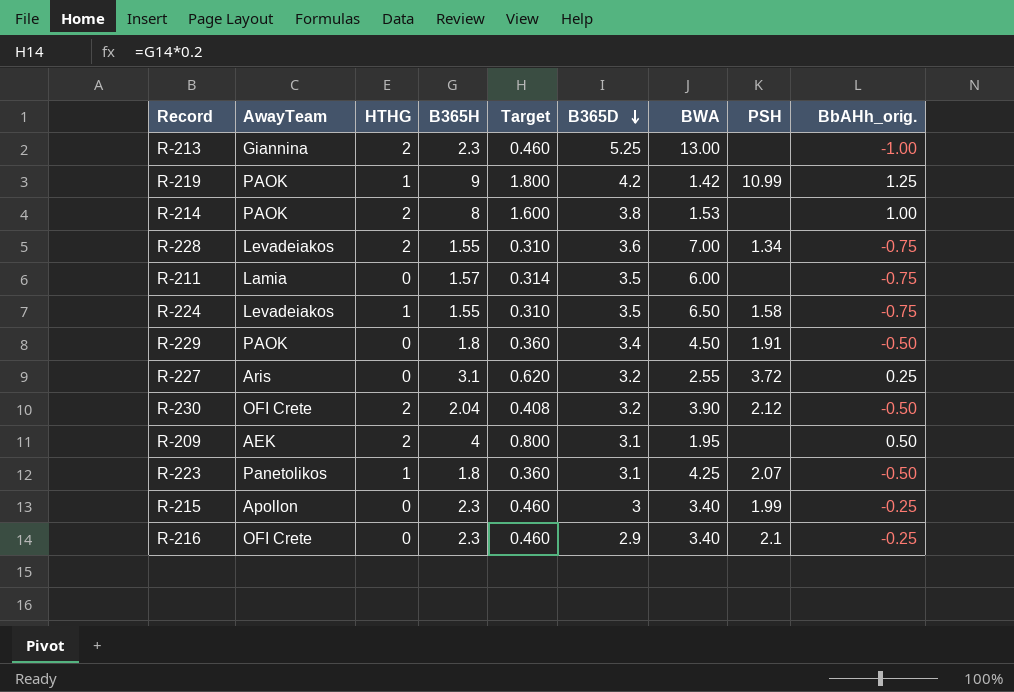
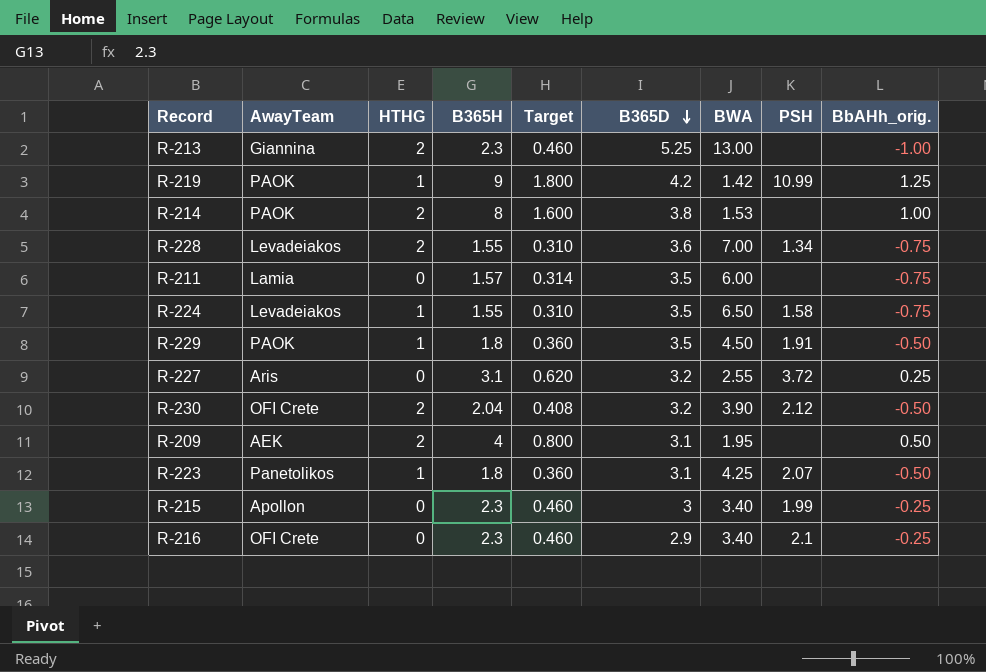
R-229 | HTHG: 0 -> 1
R-229 | B365D: 3.4 -> 3.5

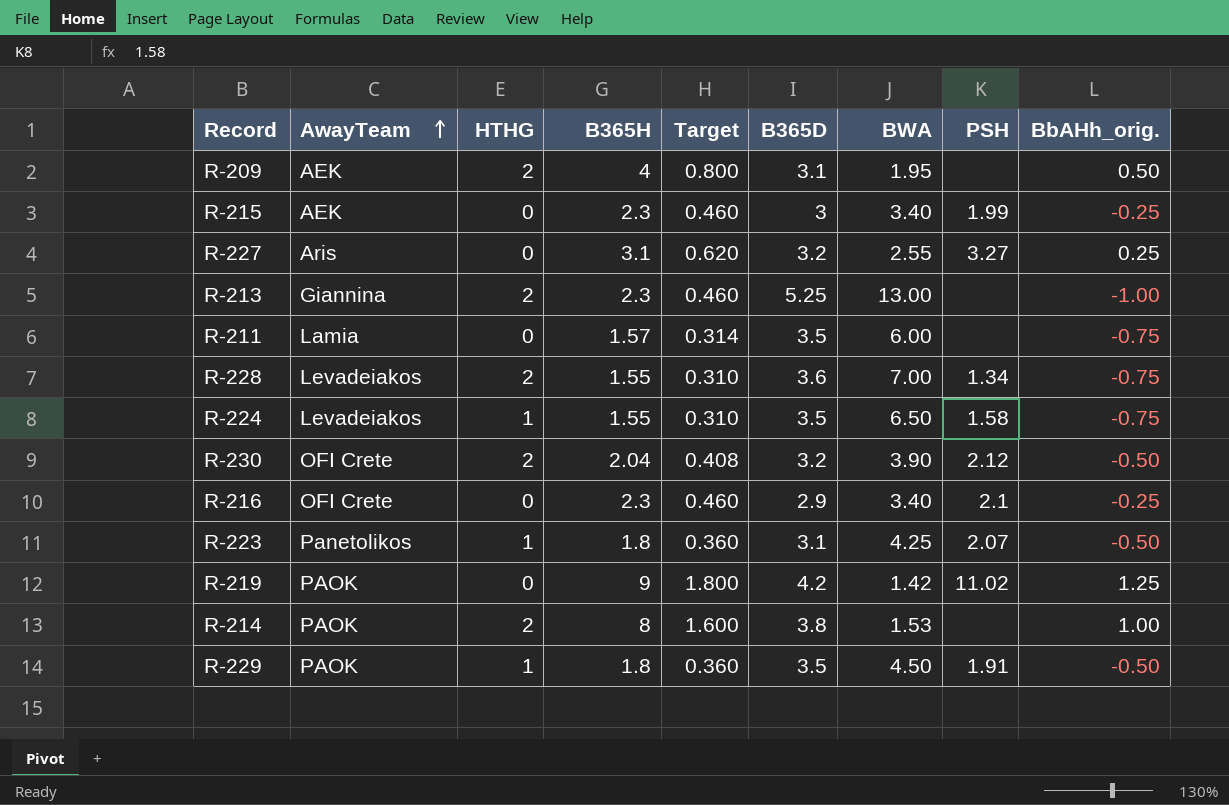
row order: B365D descending -> AwayTeam ascending
R-215 | AwayTeam: Apollon -> AEK
R-227 | PSH: 3.72 -> 3.27
R-219 | HTHG: 1 -> 0
R-219 | PSH: 10.99 -> 11.02

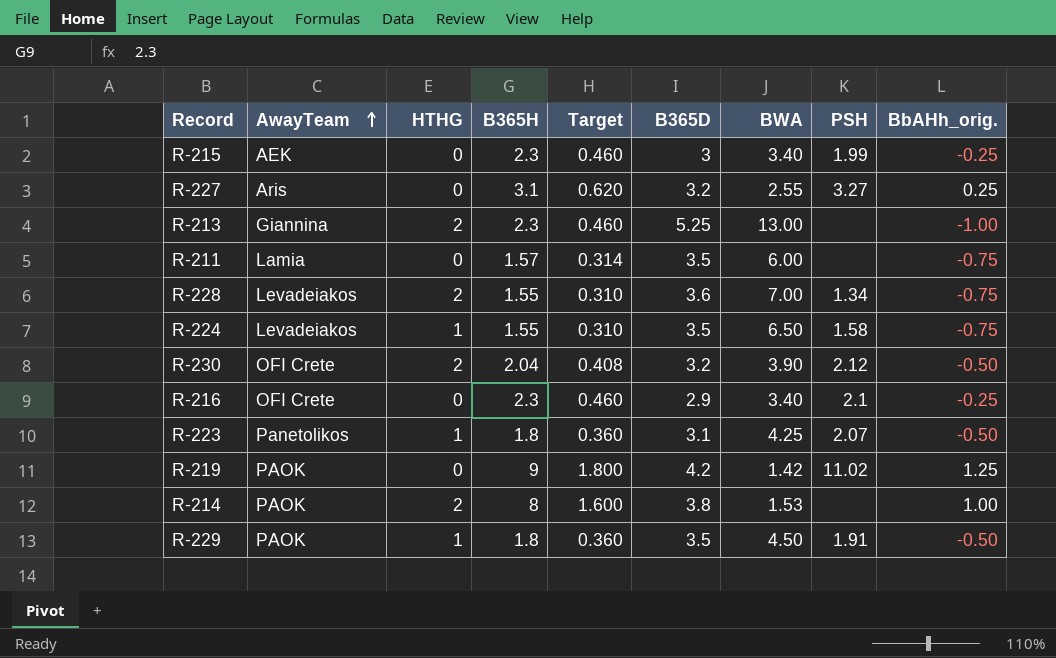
row R-209: AEK | 2 | 4 | 0.800 | 3.1 | 1.95 | none | 0.50 -> none

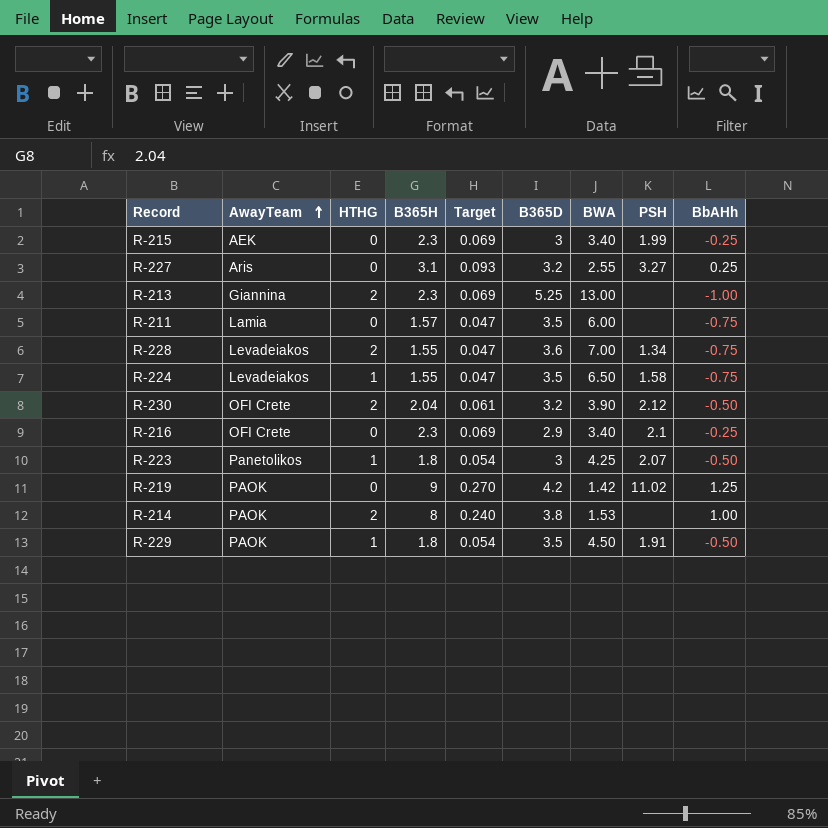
column Target | formula: [B365H] * 0.2 -> [B365H] * 0.03
column name: BbAHh_orig. -> BbAHh
R-223 | B365D: 3.1 -> 3

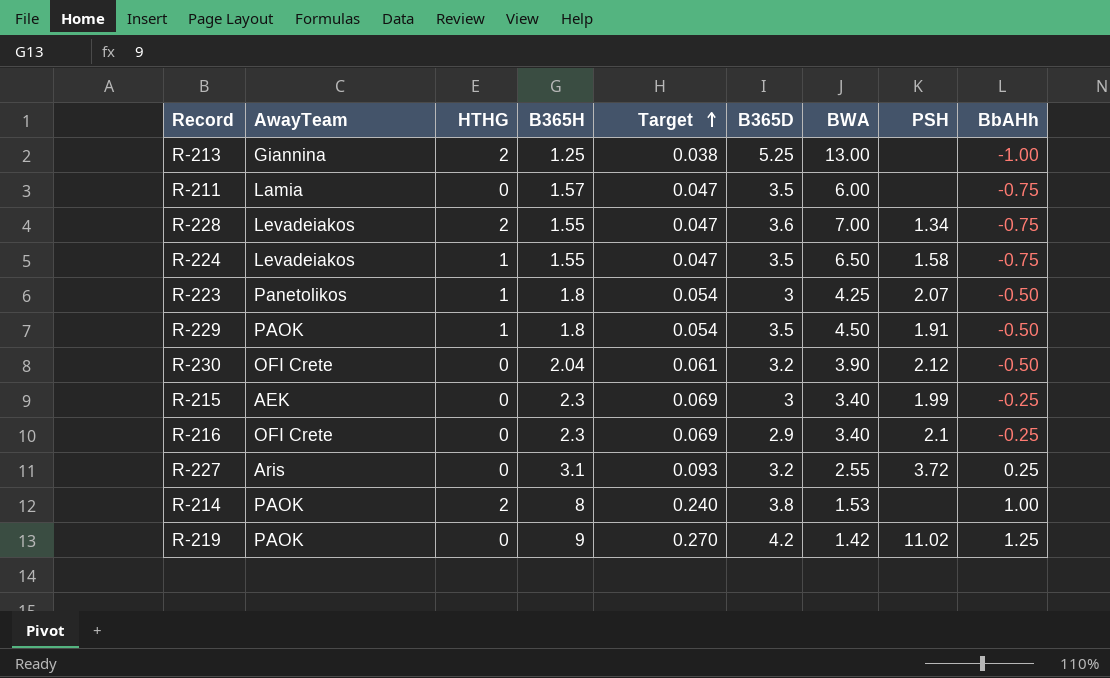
row order: AwayTeam ascending -> Target ascending
R-213 | B365H: 2.3 -> 1.25
R-213 | Target: 0.069 -> 0.038
R-230 | HTHG: 2 -> 0
R-227 | PSH: 3.27 -> 3.72

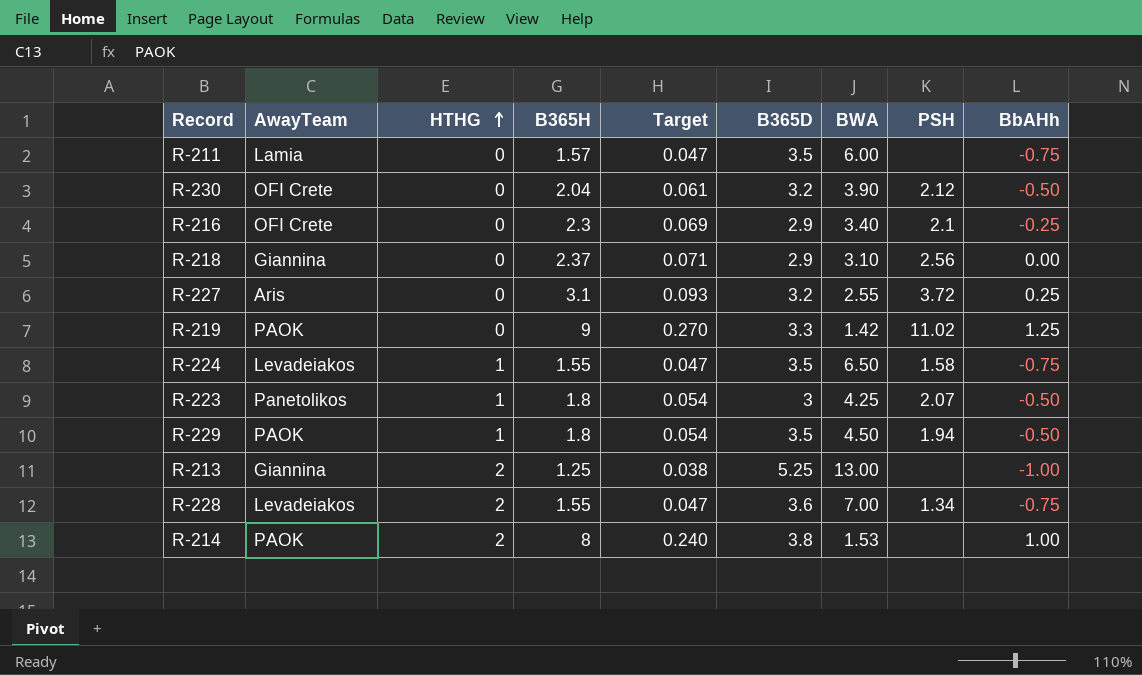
row order: Target ascending -> HTHG ascending
row R-215: AEK | 0 | 2.3 | 0.069 | 3 | 3.40 | 1.99 | -0.25 -> none
row R-218: none -> Giannina | 0 | 2.37 | 0.071 | 2.9 | 3.10 | 2.56 | 0.00
R-219 | B365D: 4.2 -> 3.3
R-229 | PSH: 1.91 -> 1.94

